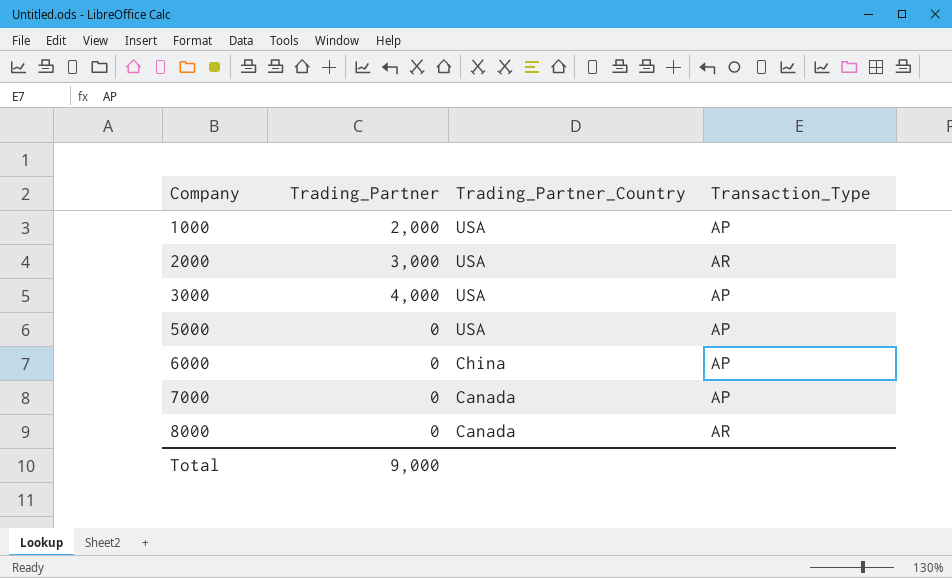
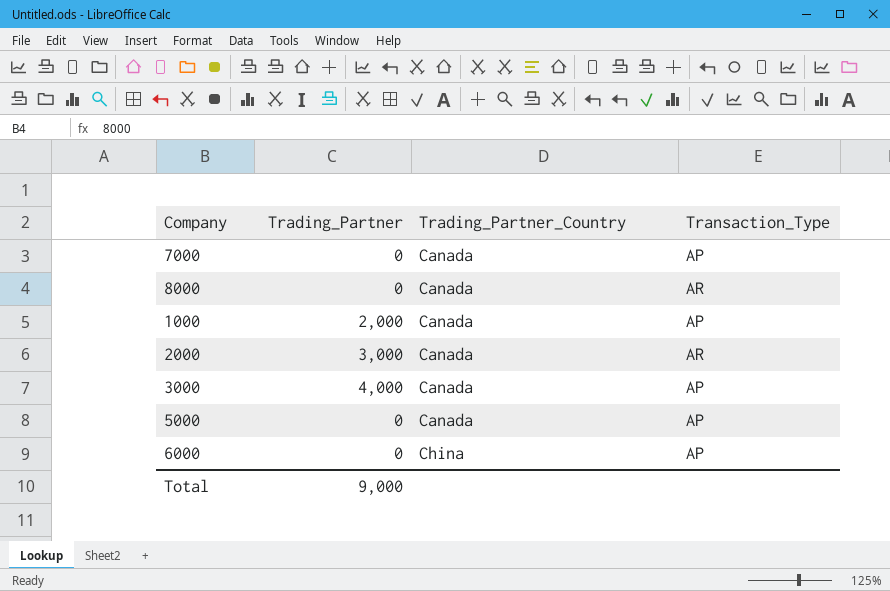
row order: Company ascending -> Trading_Partner_Country ascending
1000 | Trading_Partner_Country: USA -> Canada
2000 | Trading_Partner_Country: USA -> Canada
3000 | Trading_Partner_Country: USA -> Canada
5000 | Trading_Partner_Country: USA -> Canada

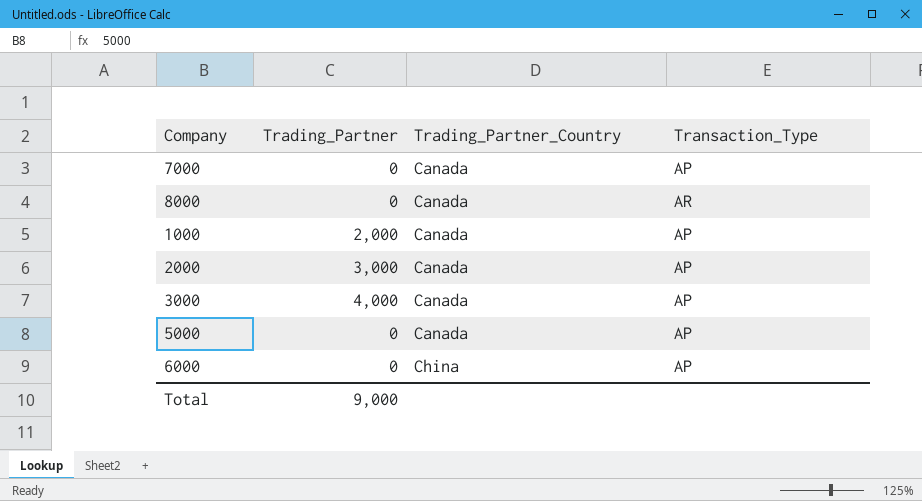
2000 | Transaction_Type: AR -> AP

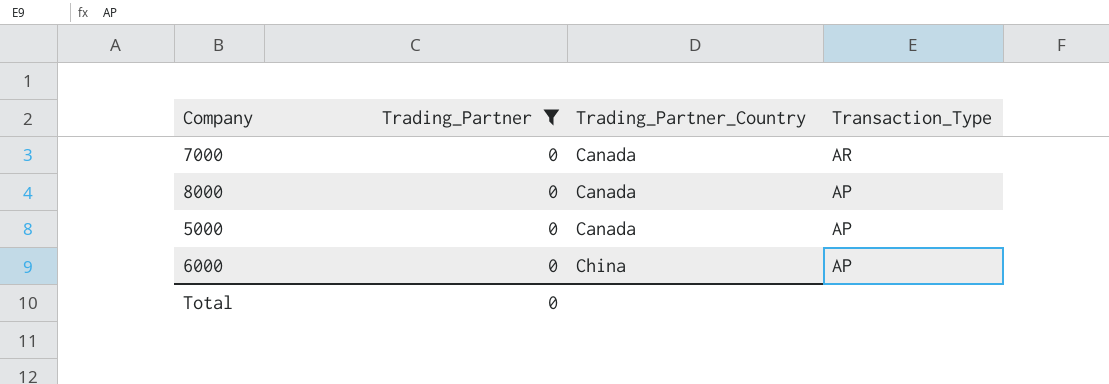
filter: none -> Trading_Partner = 0
7000 | Transaction_Type: AP -> AR
8000 | Transaction_Type: AR -> AP
Total | Trading_Partner: 9,000 -> 0

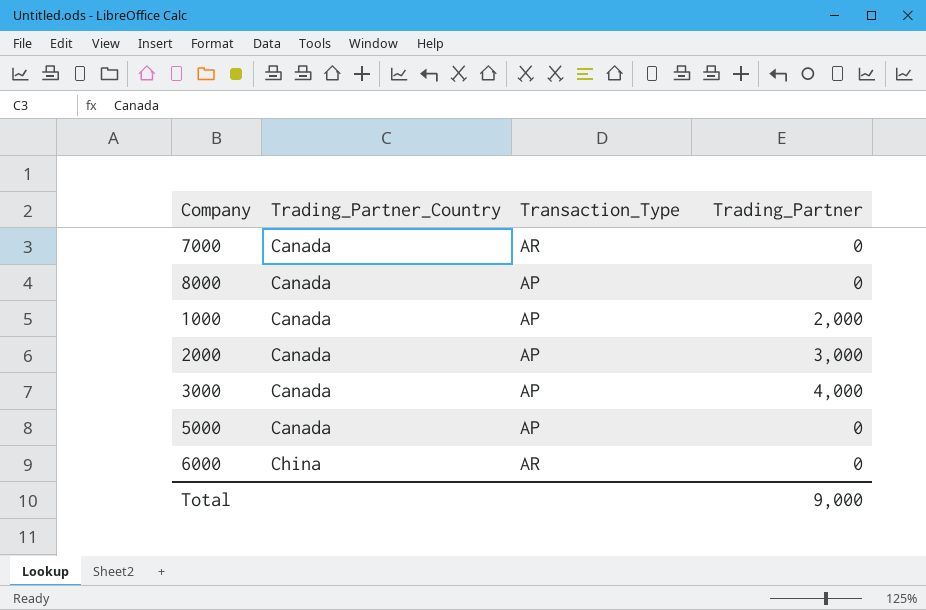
filter: Trading_Partner = 0 -> none
column Trading_Partner | position: 2 -> 4
6000 | Transaction_Type: AP -> AR
Total | Trading_Partner: 0 -> 9,000

